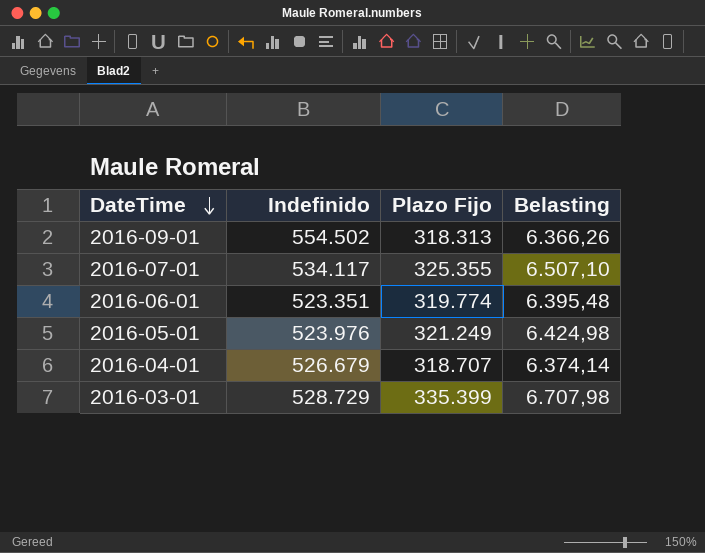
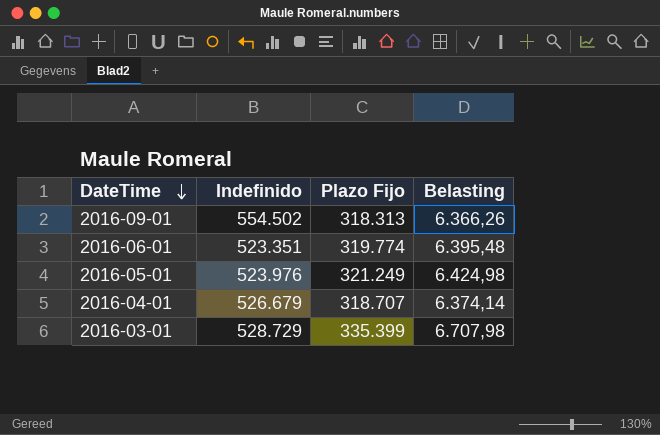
row 2016-07-01: 534.117 | 325.355 | 6.507,10 -> none

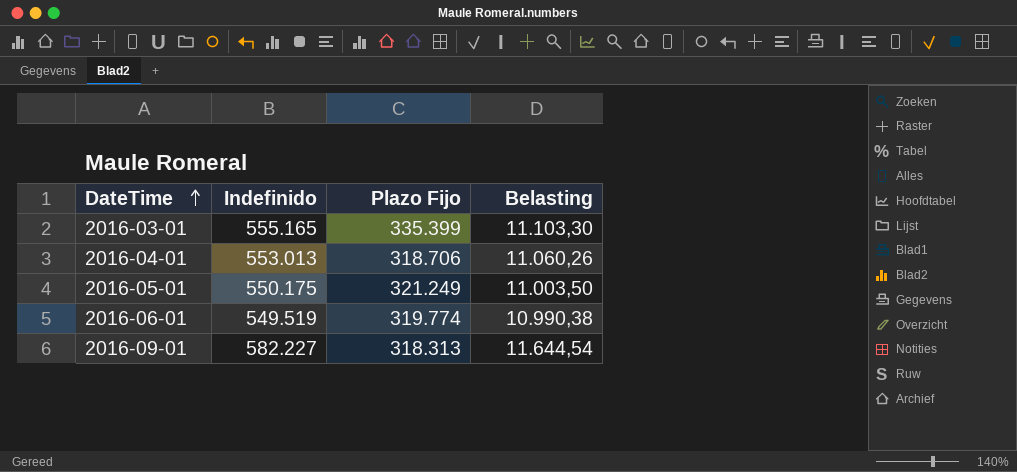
row order: DateTime descending -> DateTime ascending
column Belasting | formula: [Plazo Fijo] * 0,02 -> [Indefinido] * 0,02
2016-03-01 | Indefinido: 528.729 -> 555.165
2016-04-01 | Indefinido: 526.679 -> 553.013
2016-04-01 | Plazo Fijo: 318.707 -> 318.706
2016-05-01 | Indefinido: 523.976 -> 550.175
2016-06-01 | Indefinido: 523.351 -> 549.519
2016-09-01 | Indefinido: 554.502 -> 582.227

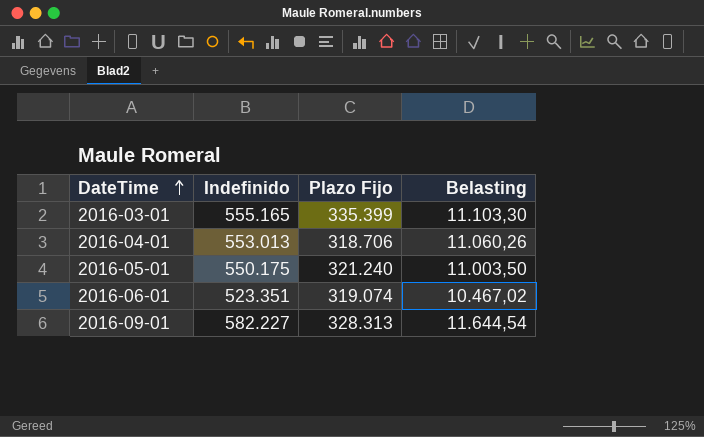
2016-05-01 | Plazo Fijo: 321.249 -> 321.240
2016-06-01 | Indefinido: 549.519 -> 523.351
2016-06-01 | Plazo Fijo: 319.774 -> 319.074
2016-06-01 | Belasting: 10.990,38 -> 10.467,02
2016-09-01 | Plazo Fijo: 318.313 -> 328.313

